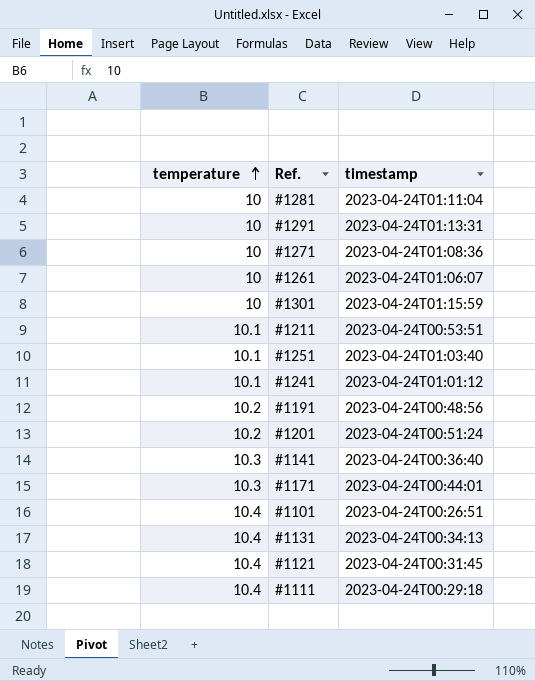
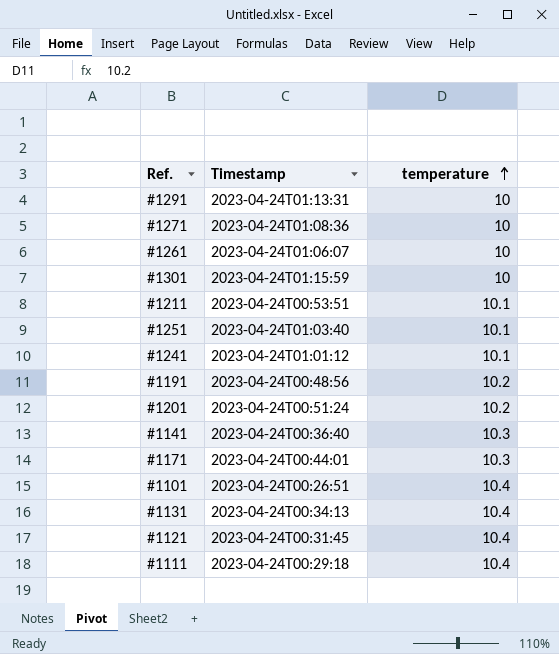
column name: timestamp -> Timestamp
column temperature | position: 1 -> 3
row #1281: 10 | 2023-04-24T01:11:04 -> none

